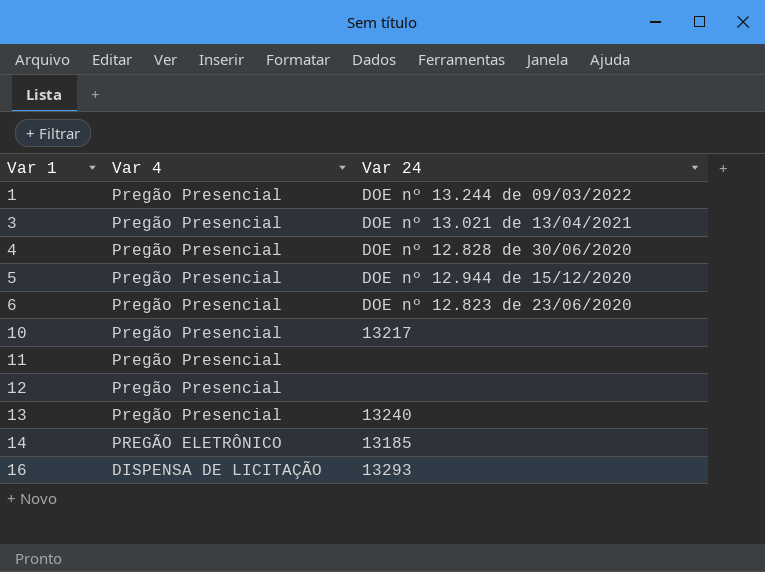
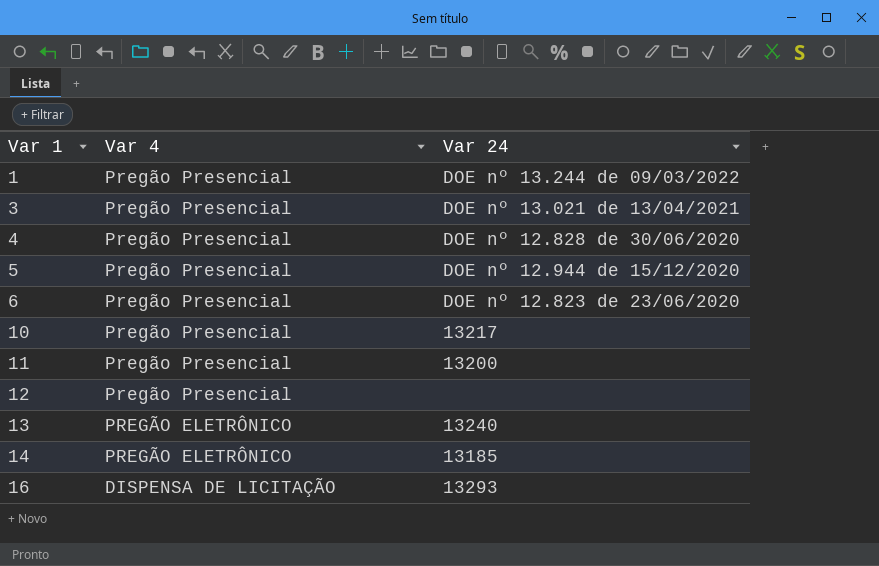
11 | Var 24: none -> 13200
13 | Var 4: Pregão Presencial -> PREGÃO ELETRÔNICO

